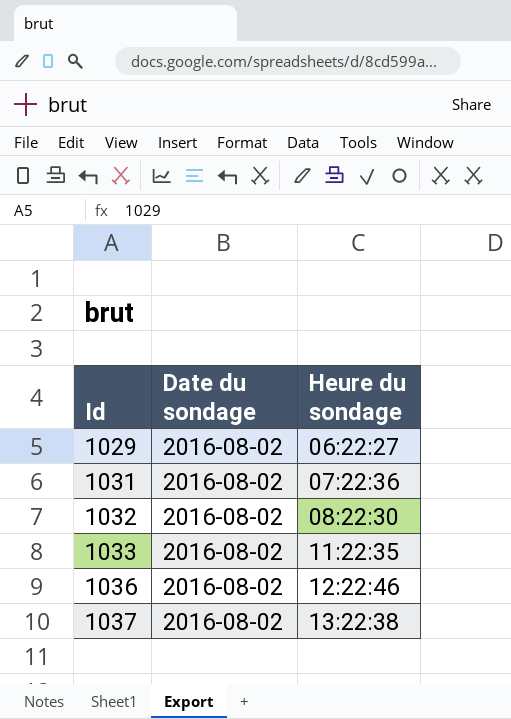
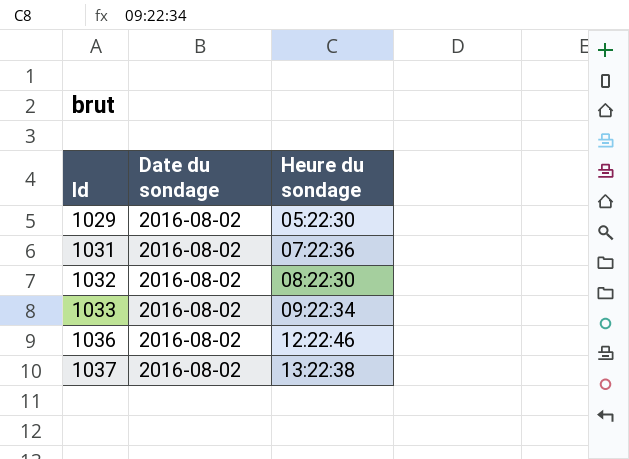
1029 | Heure du sondage: 06:22:27 -> 05:22:30
1033 | Heure du sondage: 11:22:35 -> 09:22:34

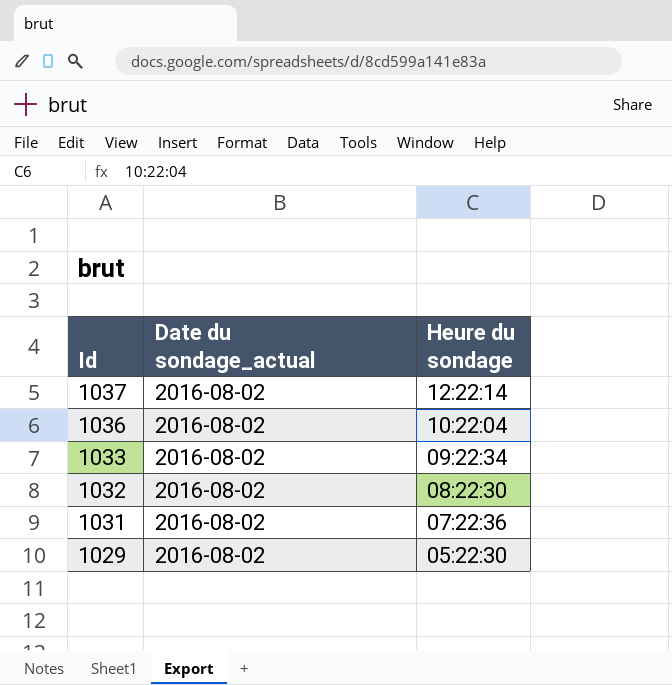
row order: Id ascending -> Id descending
column name: Date du sondage -> Date du sondage_actual
1037 | Heure du sondage: 13:22:38 -> 12:22:14
1036 | Heure du sondage: 12:22:46 -> 10:22:04

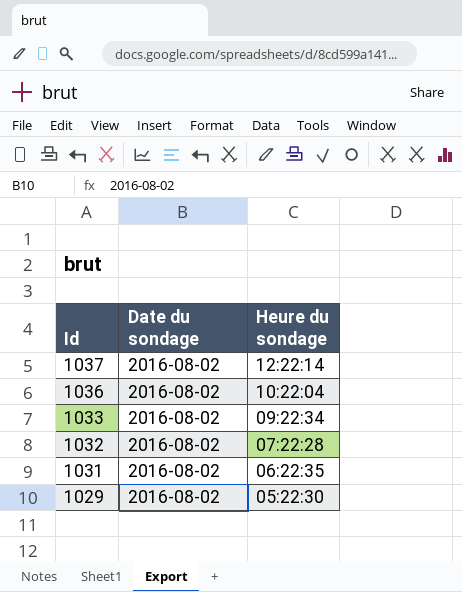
column name: Date du sondage_actual -> Date du sondage
1032 | Heure du sondage: 08:22:30 -> 07:22:28
1031 | Heure du sondage: 07:22:36 -> 06:22:35

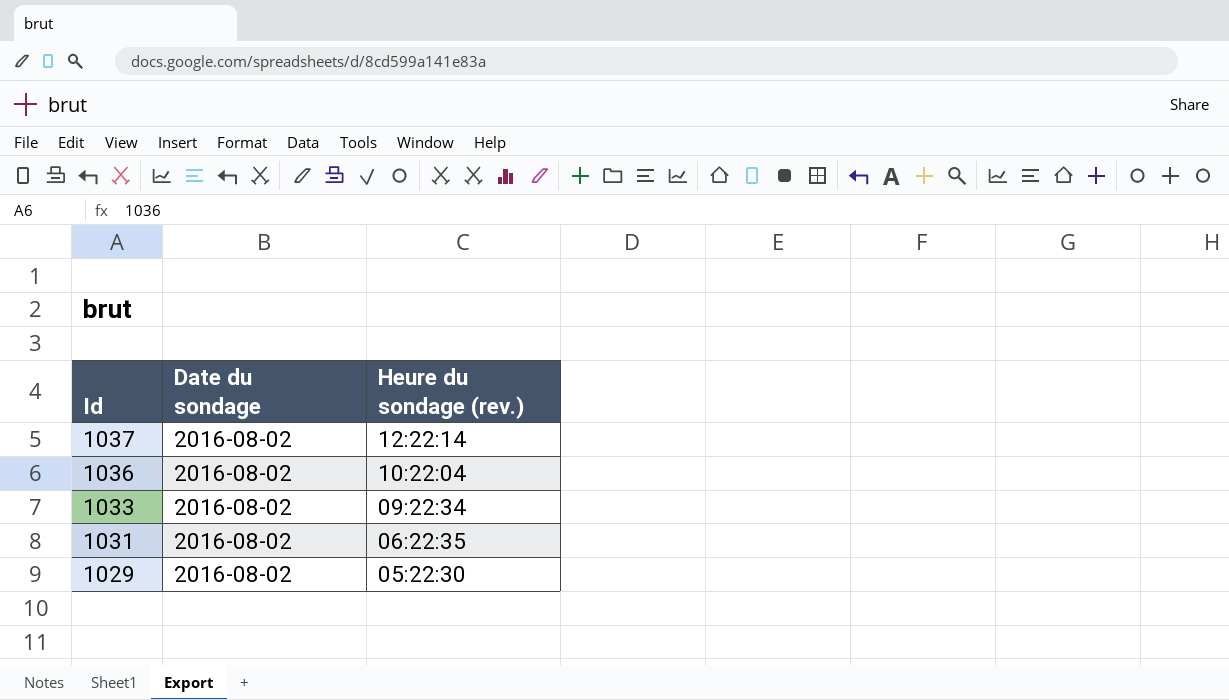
column name: Heure du sondage -> Heure du sondage (rev.)
row 1032: 2016-08-02 | 07:22:28 -> none

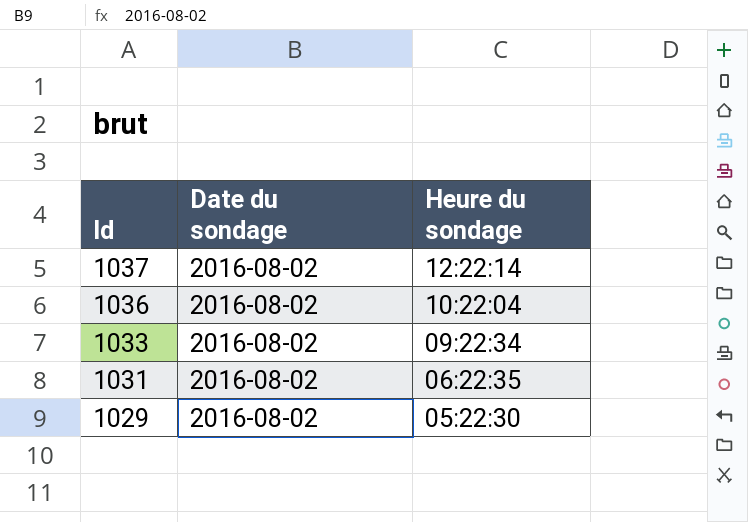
column name: Heure du sondage (rev.) -> Heure du sondage

